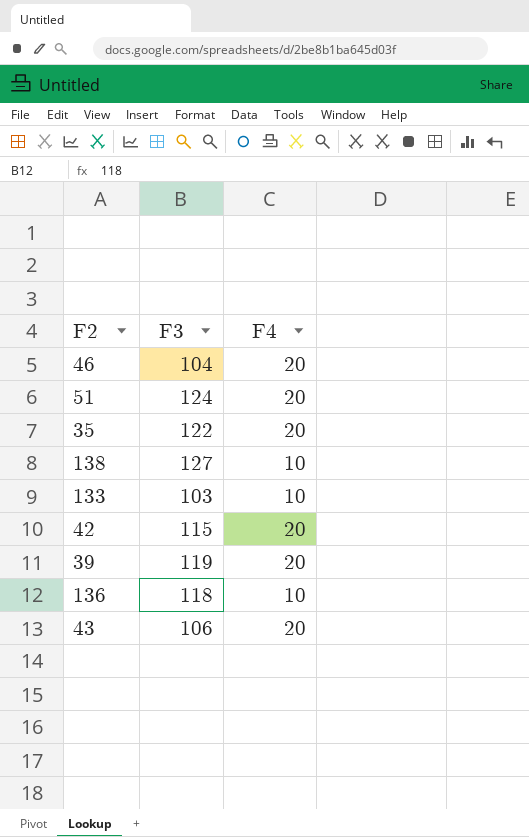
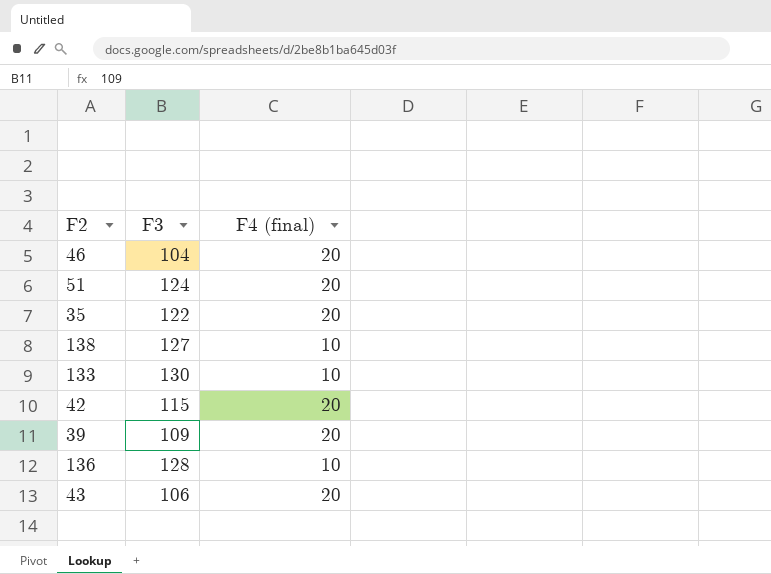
column name: F4 -> F4 (final)
133 | F3: 103 -> 130
39 | F3: 119 -> 109
136 | F3: 118 -> 128

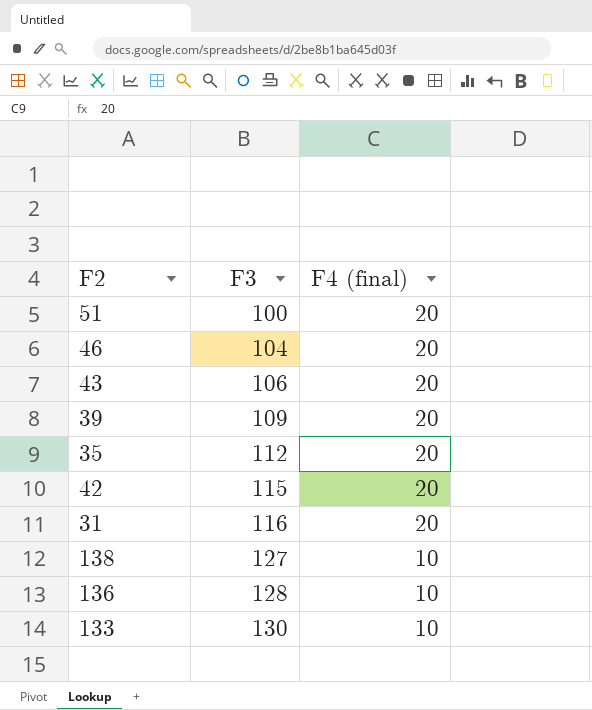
row order: none -> F3 ascending
51 | F3: 124 -> 100
35 | F3: 122 -> 112
row 31: none -> 116 | 20

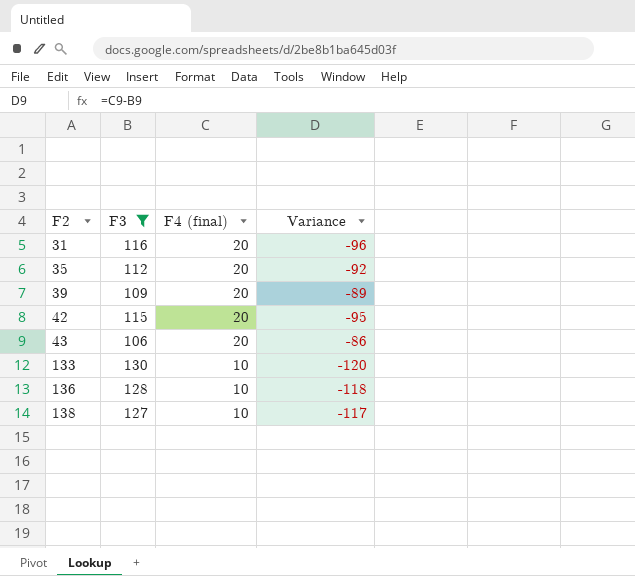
filter: none -> F3 >= 106
row order: F3 ascending -> F2 ascending
column Variance | formula: none -> [F4 (final)] - [F3]

